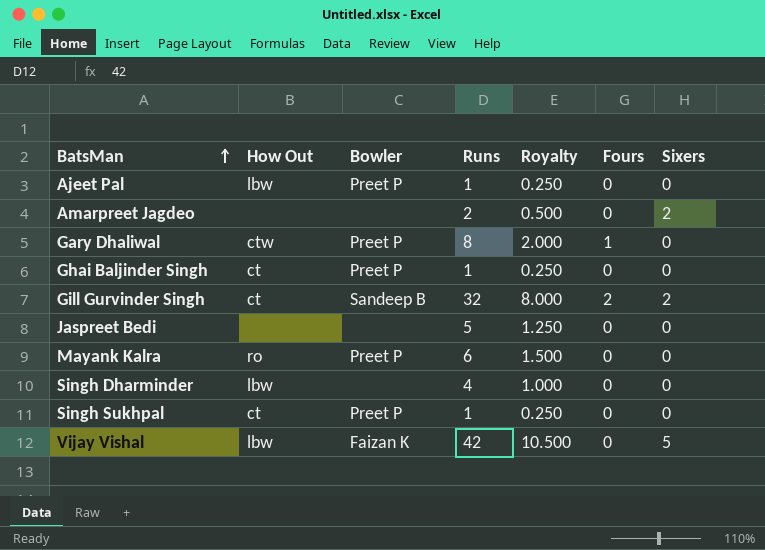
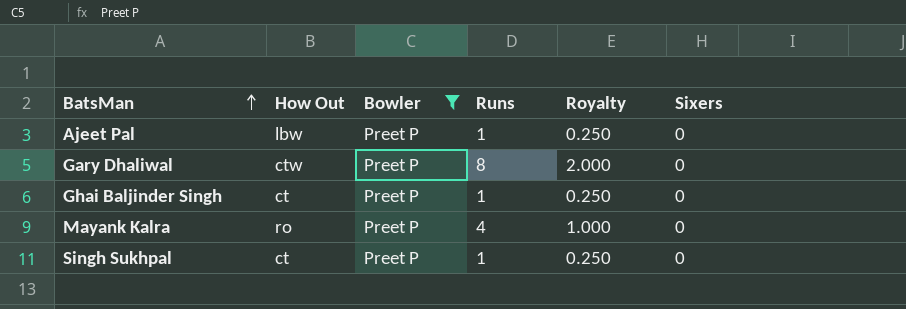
filter: none -> Bowler = Preet P
column Fours | position: 6 -> none
Mayank Kalra | Runs: 6 -> 4
Mayank Kalra | Royalty: 1.500 -> 1.000

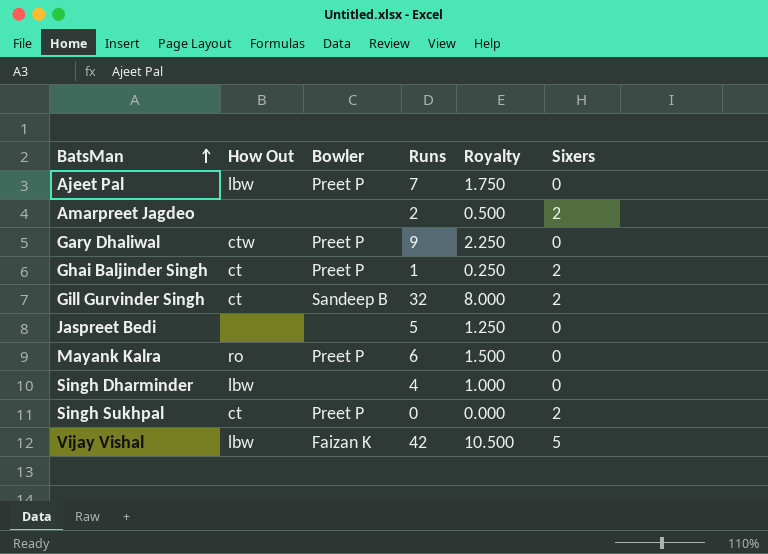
filter: Bowler = Preet P -> none
Ajeet Pal | Runs: 1 -> 7
Ajeet Pal | Royalty: 0.250 -> 1.750
Gary Dhaliwal | Runs: 8 -> 9
Gary Dhaliwal | Royalty: 2.000 -> 2.250
Ghai Baljinder Singh | Sixers: 0 -> 2
Mayank Kalra | Runs: 4 -> 6
Mayank Kalra | Royalty: 1.000 -> 1.500
Singh Sukhpal | Runs: 1 -> 0
Singh Sukhpal | Royalty: 0.250 -> 0.000
Singh Sukhpal | Sixers: 0 -> 2

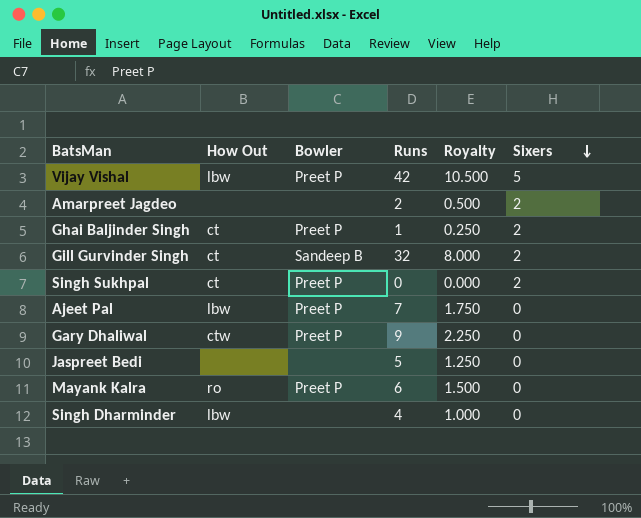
row order: BatsMan ascending -> Sixers descending
Vijay Vishal | Bowler: Faizan K -> Preet P

